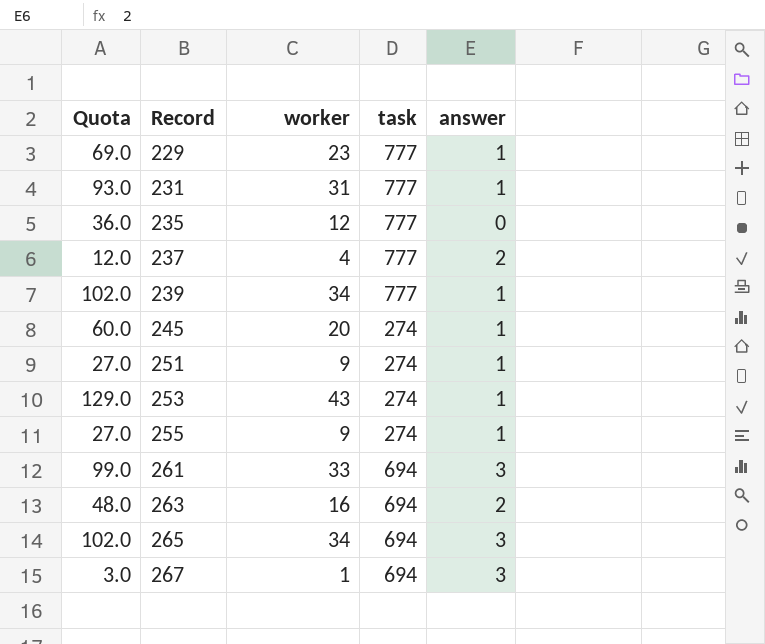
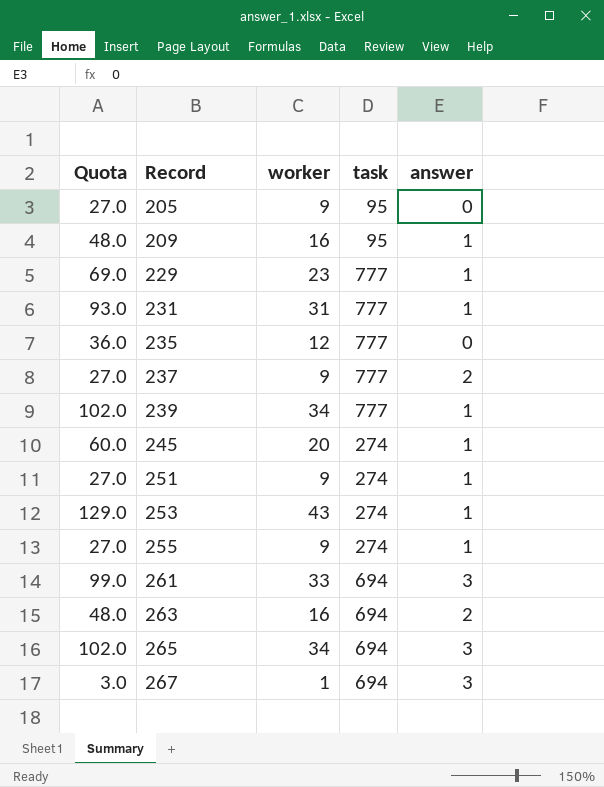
row 205: none -> 27.0 | 9 | 95 | 0
row 209: none -> 48.0 | 16 | 95 | 1
237 | Quota: 12.0 -> 27.0
237 | worker: 4 -> 9

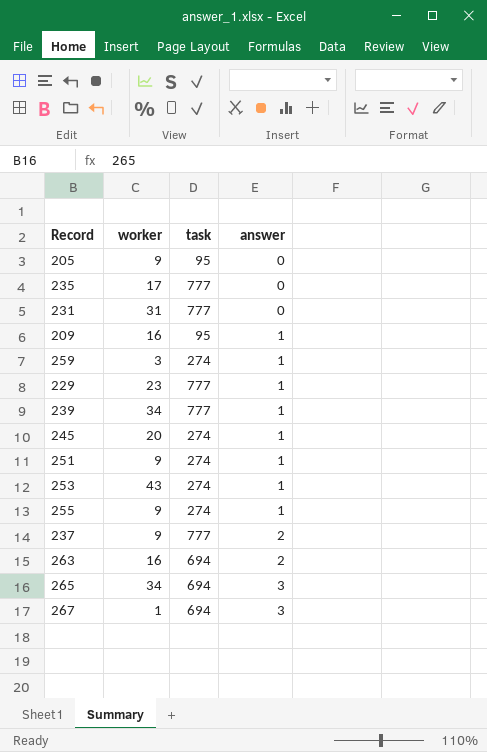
row order: Record ascending -> answer ascending
column Quota | formula: [worker] * 3 -> none
row 261: 99.0 | 33 | 694 | 3 -> none
235 | worker: 12 -> 17
231 | answer: 1 -> 0
row 259: none -> 3 | 274 | 1

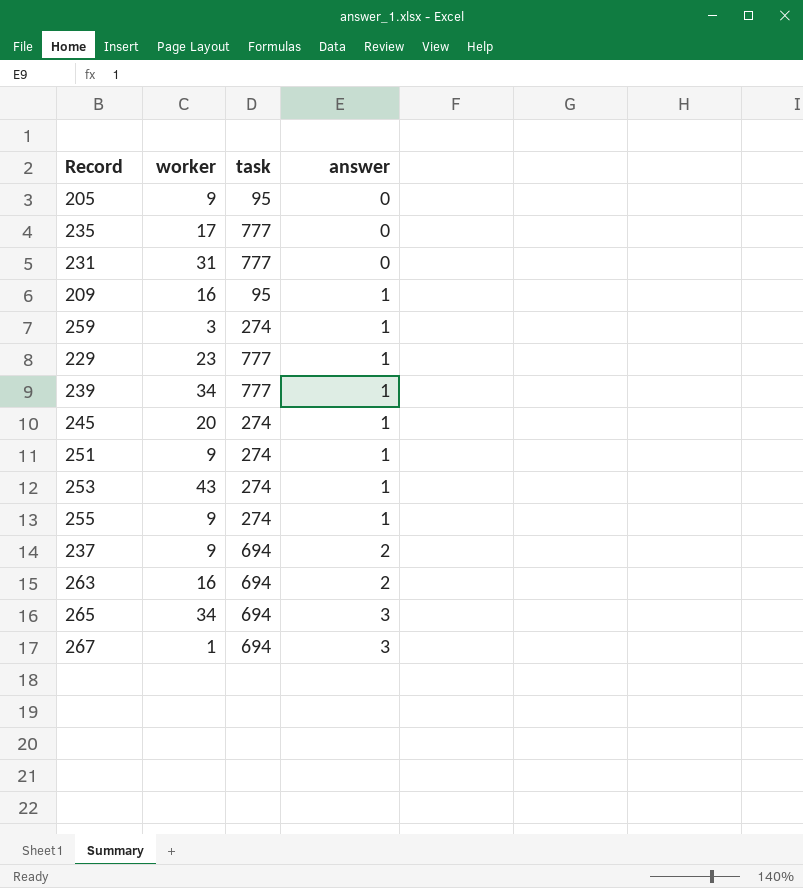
237 | task: 777 -> 694

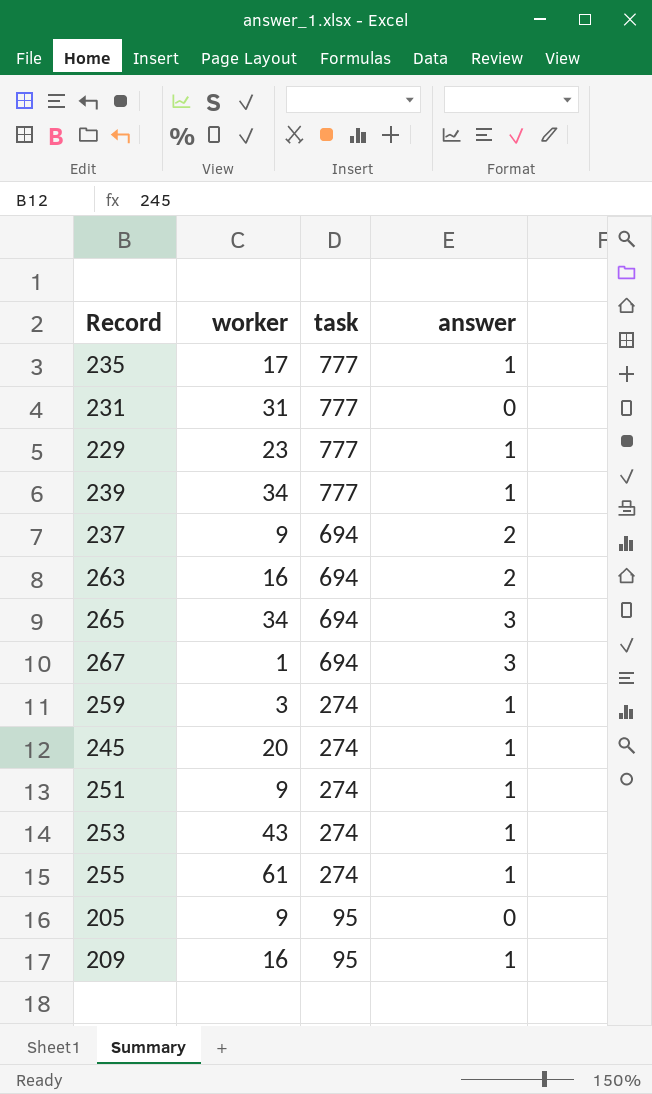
row order: answer ascending -> task descending
235 | answer: 0 -> 1
255 | worker: 9 -> 61

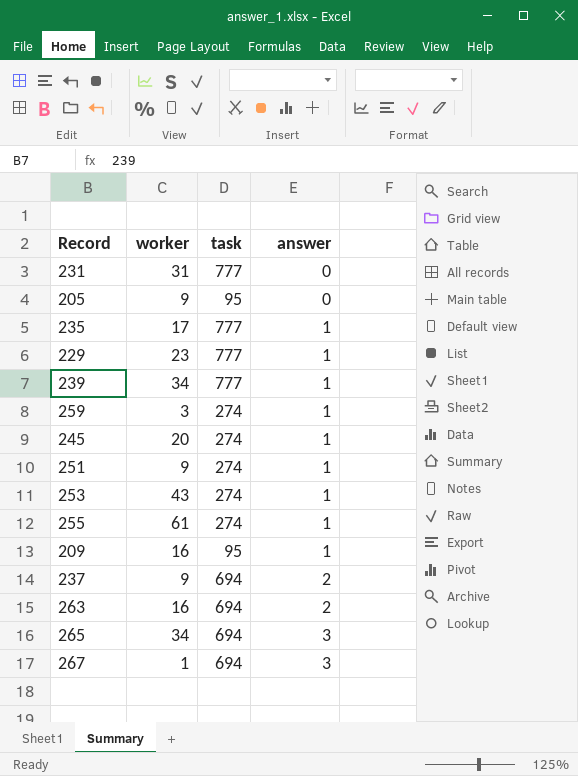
row order: task descending -> answer ascending

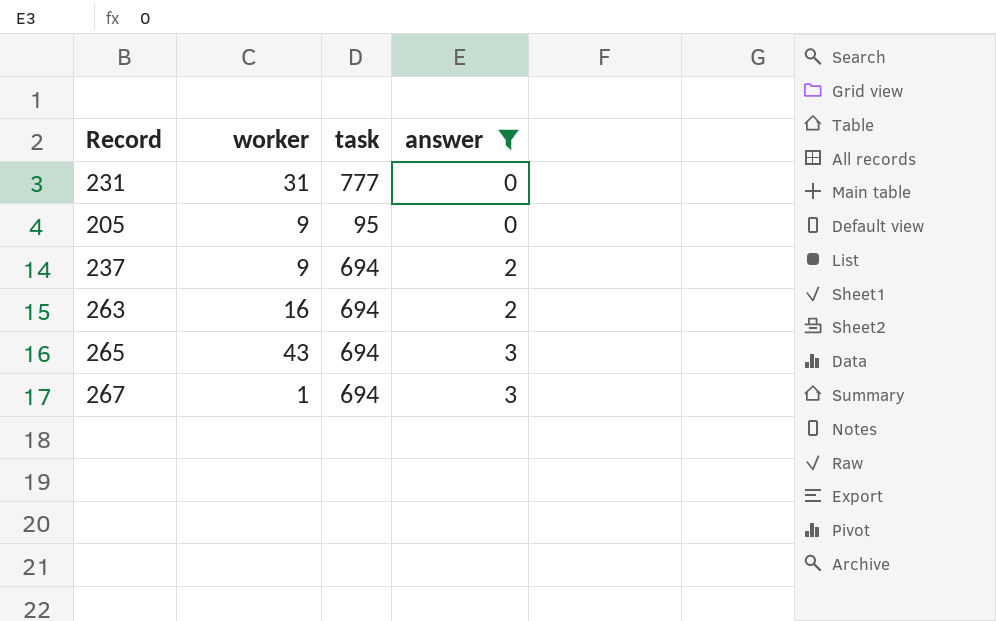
filter: none -> answer != 1
265 | worker: 34 -> 43

